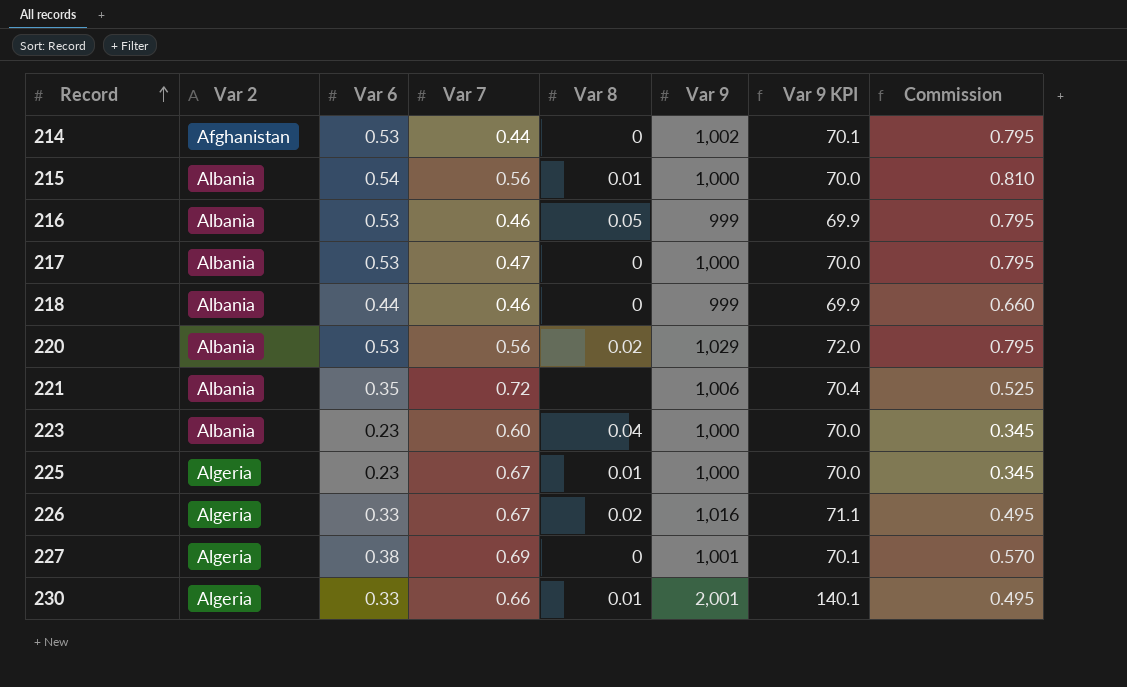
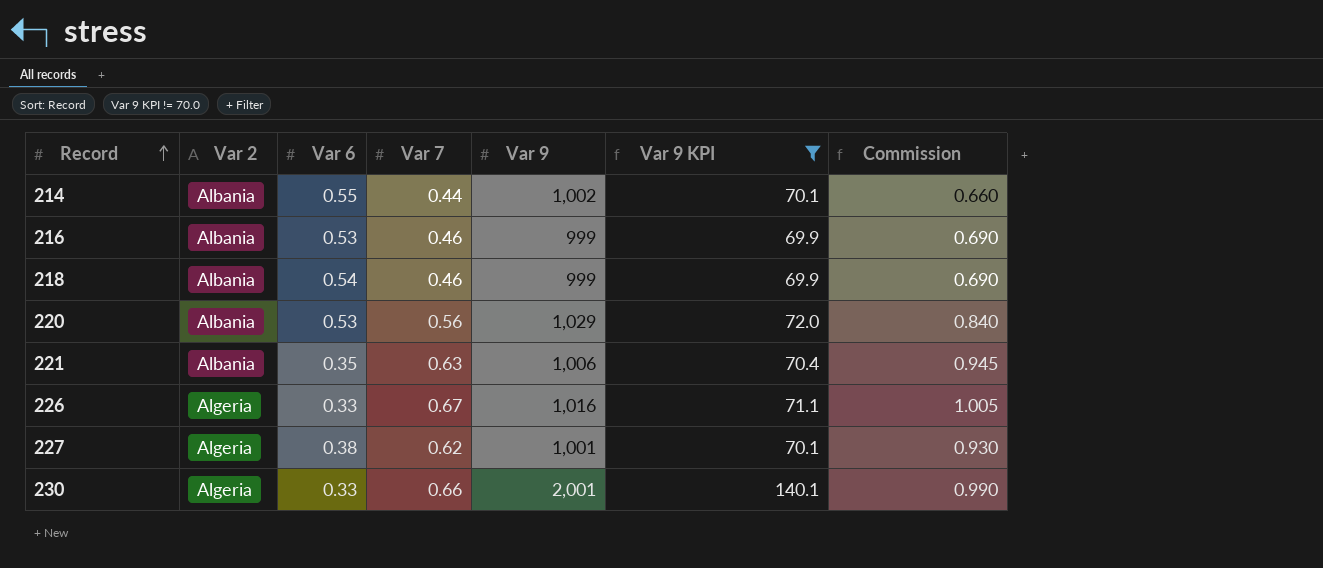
filter: none -> Var 9 KPI != 70.0
column Var 8 | position: 5 -> none
column Commission | formula: [Var 6] * 1.5 -> [Var 7] * 1.5
214 | Var 2: Afghanistan -> Albania
214 | Var 6: 0.53 -> 0.55
218 | Var 6: 0.44 -> 0.54
221 | Var 7: 0.72 -> 0.63
227 | Var 7: 0.69 -> 0.62

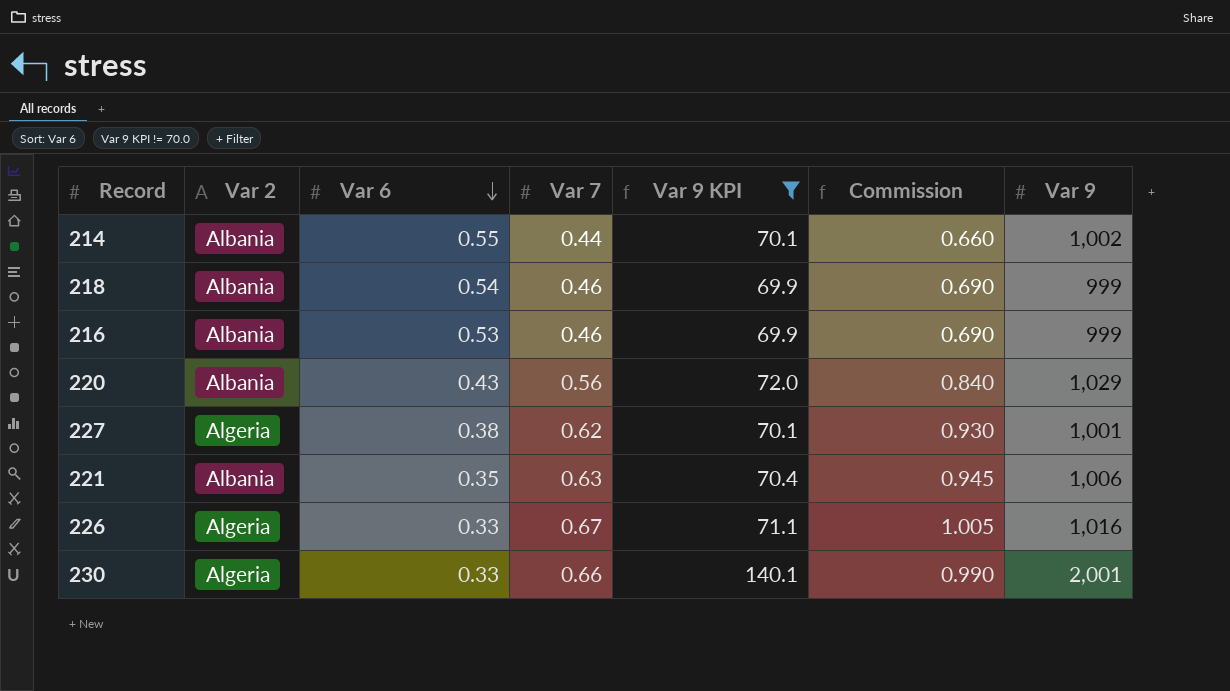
row order: Record ascending -> Var 6 descending
column Var 9 | position: 5 -> 7
220 | Var 6: 0.53 -> 0.43

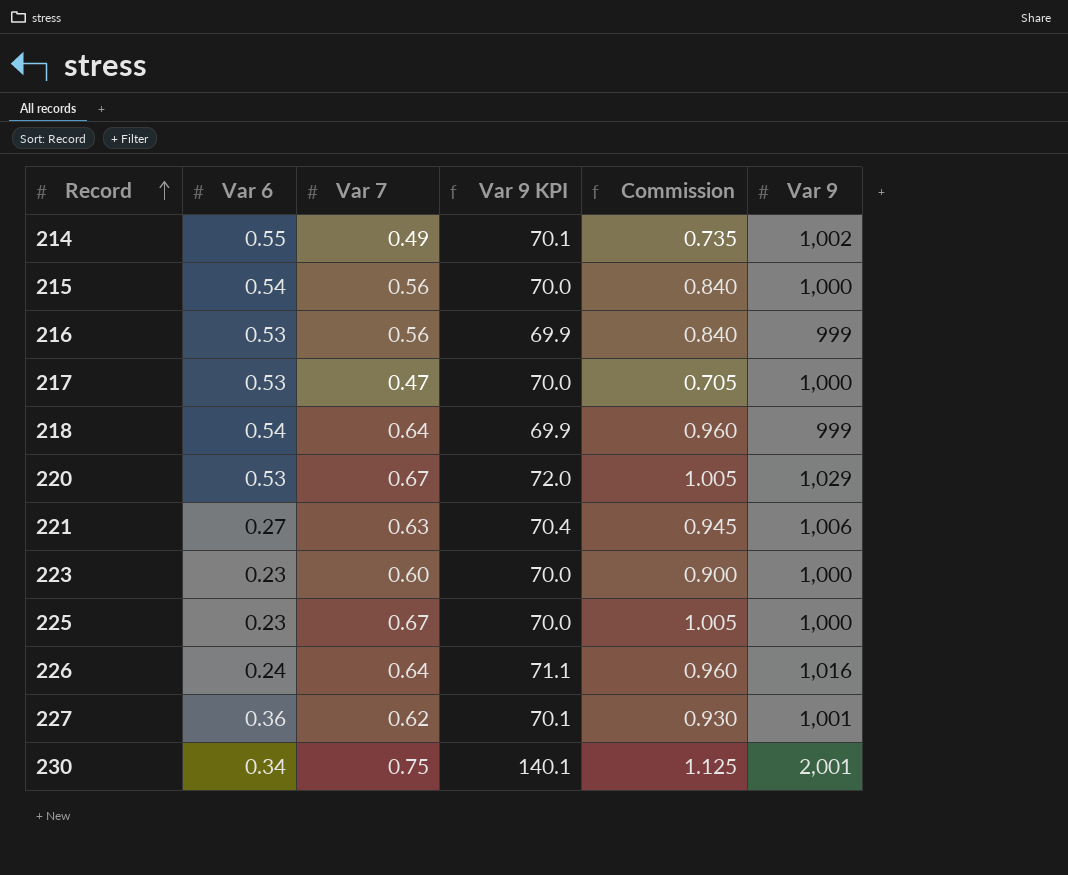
filter: Var 9 KPI != 70.0 -> none
row order: Var 6 descending -> Record ascending
column Var 2 | position: 2 -> none
214 | Var 7: 0.44 -> 0.49
214 | Commission: 0.660 -> 0.735
216 | Var 7: 0.46 -> 0.56
216 | Commission: 0.690 -> 0.840
218 | Var 7: 0.46 -> 0.64
218 | Commission: 0.690 -> 0.960
220 | Var 6: 0.43 -> 0.53
220 | Var 7: 0.56 -> 0.67
220 | Commission: 0.840 -> 1.005
221 | Var 6: 0.35 -> 0.27
226 | Var 6: 0.33 -> 0.24
226 | Var 7: 0.67 -> 0.64
226 | Commission: 1.005 -> 0.960
227 | Var 6: 0.38 -> 0.36
230 | Var 6: 0.33 -> 0.34
230 | Var 7: 0.66 -> 0.75
230 | Commission: 0.990 -> 1.125

